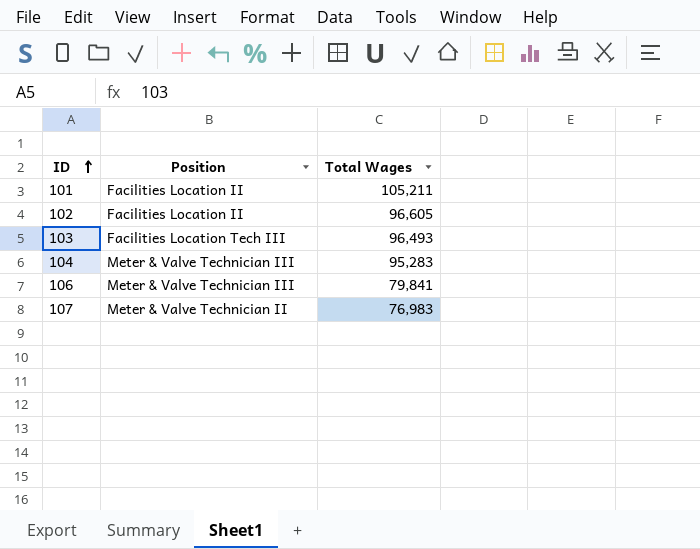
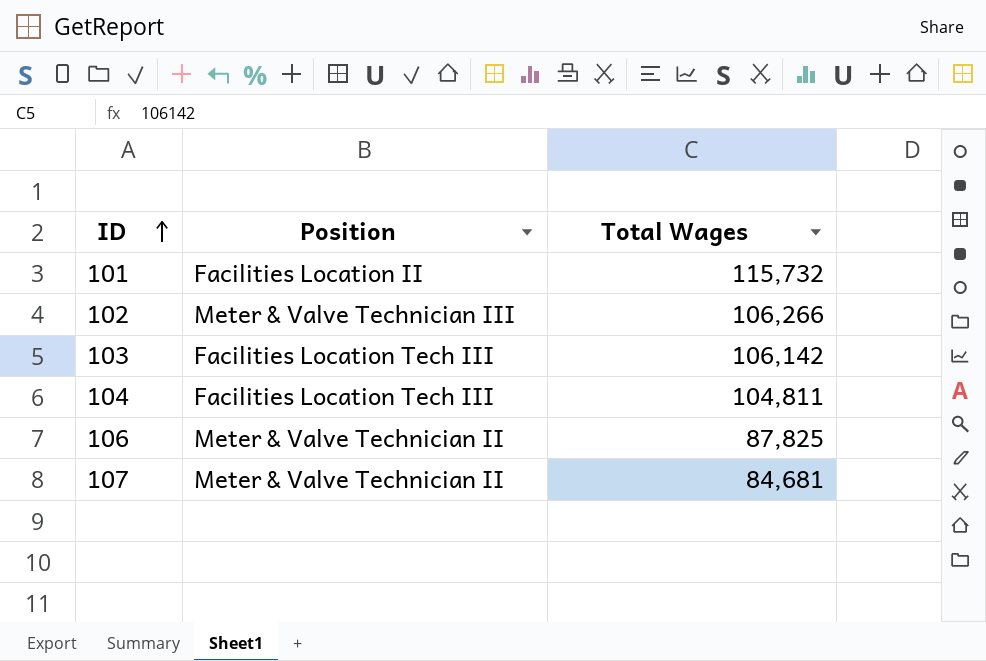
101 | Total Wages: 105,211 -> 115,732
102 | Position: Facilities Location II -> Meter & Valve Technician III
102 | Total Wages: 96,605 -> 106,266
103 | Total Wages: 96,493 -> 106,142
104 | Position: Meter & Valve Technician III -> Facilities Location Tech III
104 | Total Wages: 95,283 -> 104,811
106 | Position: Meter & Valve Technician III -> Meter & Valve Technician II
106 | Total Wages: 79,841 -> 87,825
107 | Total Wages: 76,983 -> 84,681

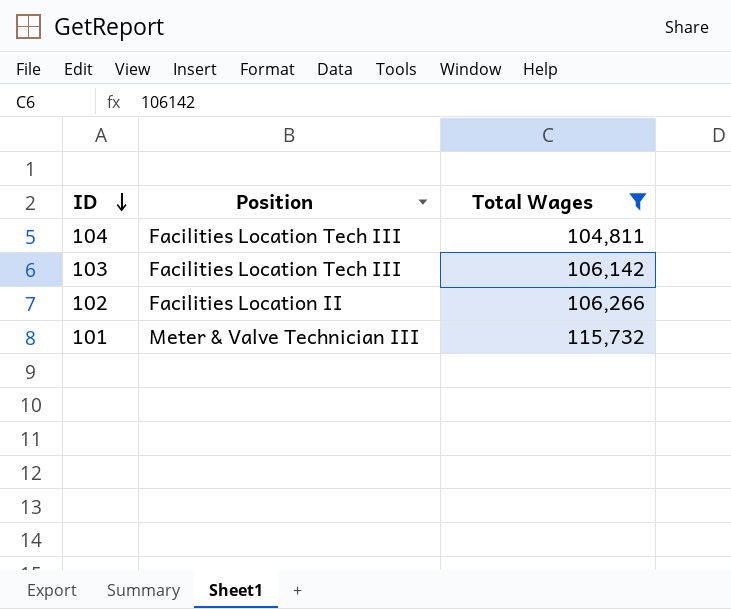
filter: none -> Total Wages >= 104,811
row order: ID ascending -> ID descending
102 | Position: Meter & Valve Technician III -> Facilities Location II
101 | Position: Facilities Location II -> Meter & Valve Technician III

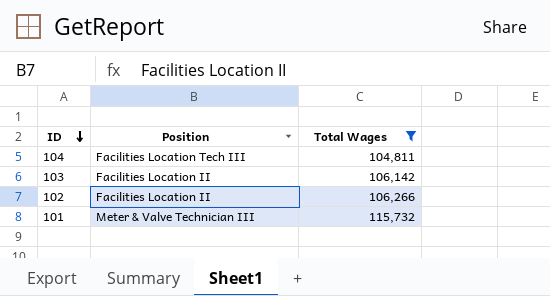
103 | Position: Facilities Location Tech III -> Facilities Location II

